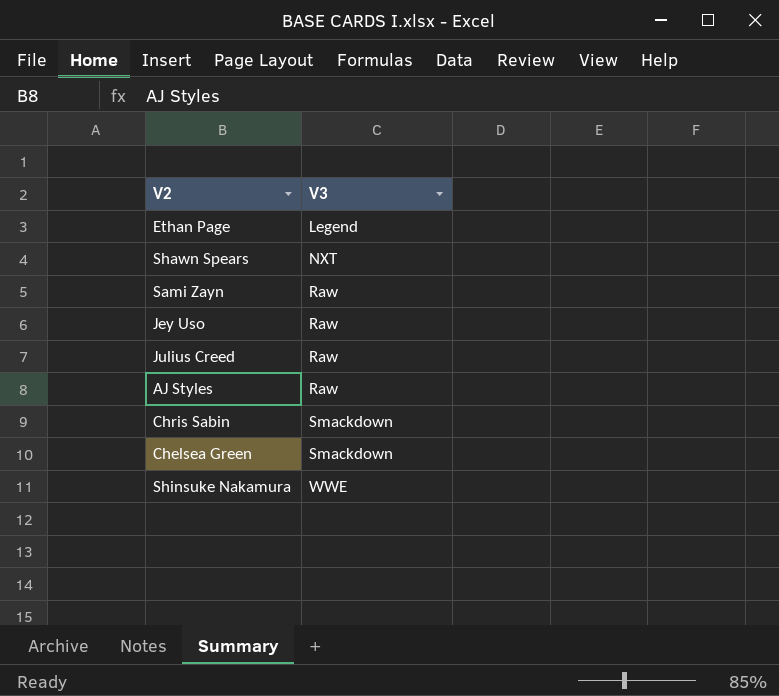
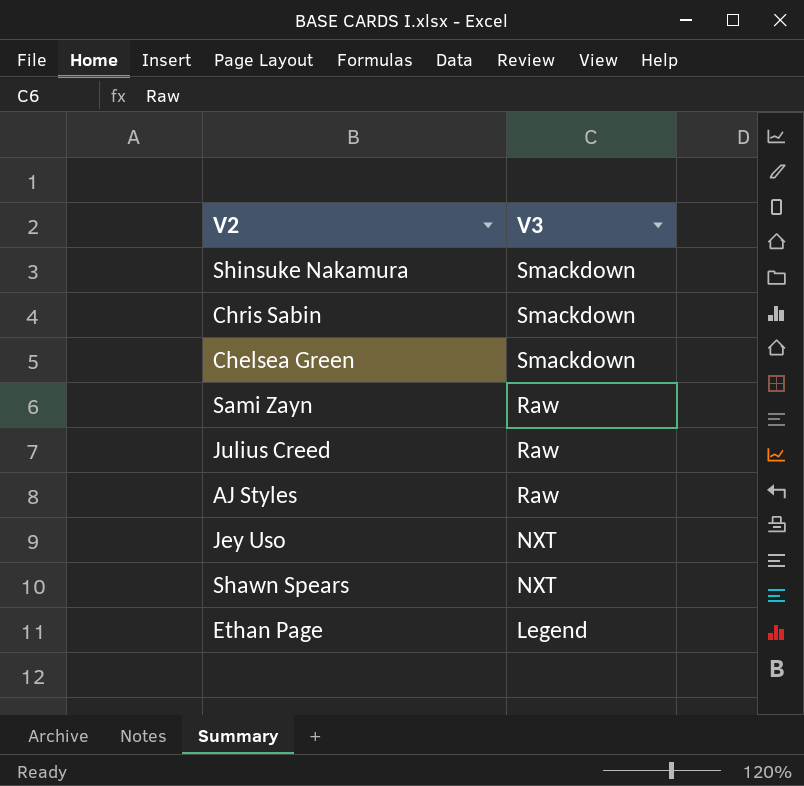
row order: V3 ascending -> V3 descending
Shinsuke Nakamura | V3: WWE -> Smackdown
Jey Uso | V3: Raw -> NXT

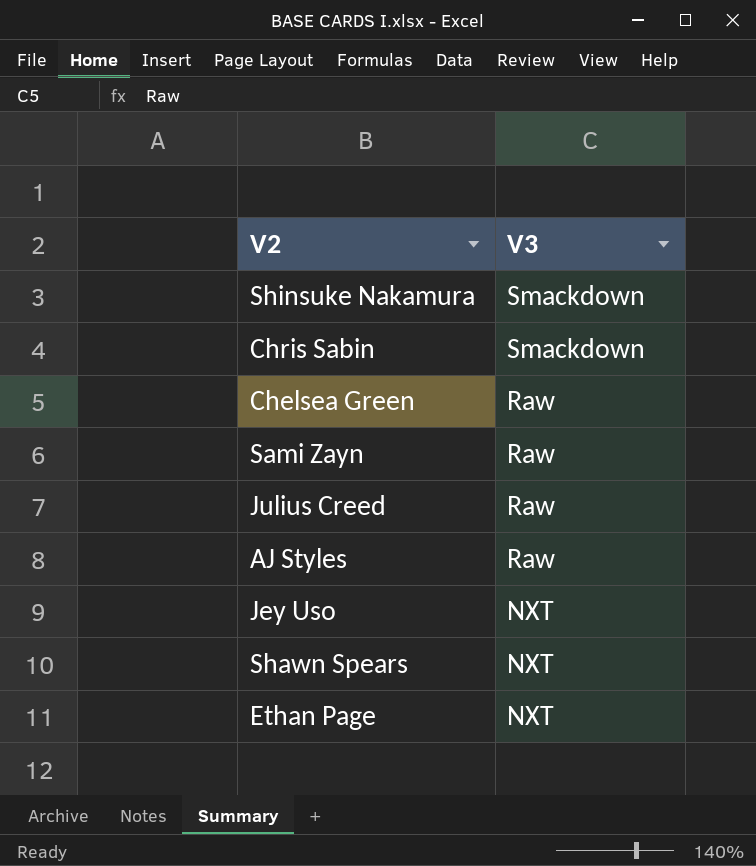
Chelsea Green | V3: Smackdown -> Raw
Ethan Page | V3: Legend -> NXT

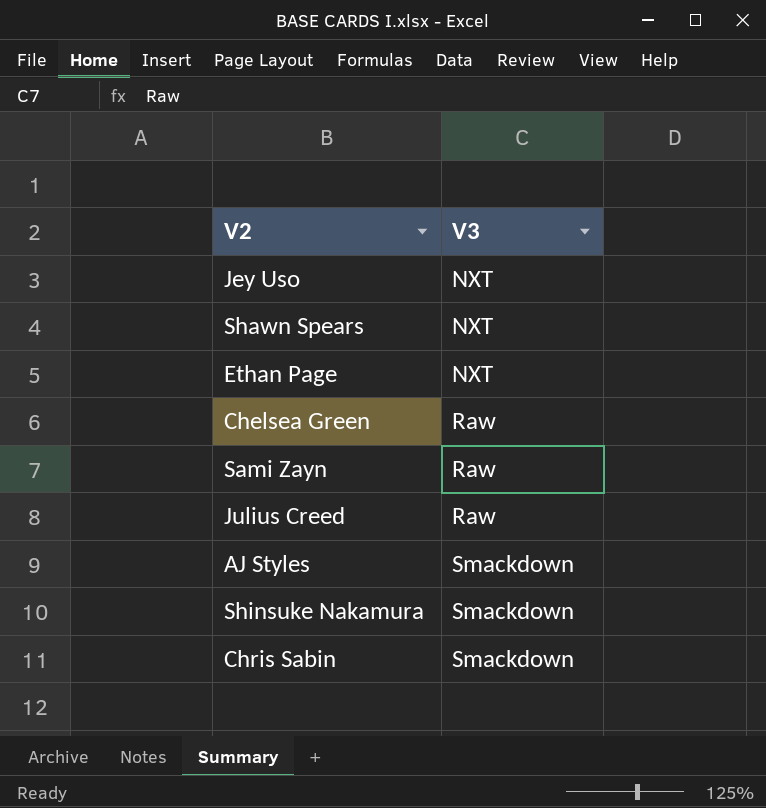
row order: V3 descending -> V3 ascending
AJ Styles | V3: Raw -> Smackdown

